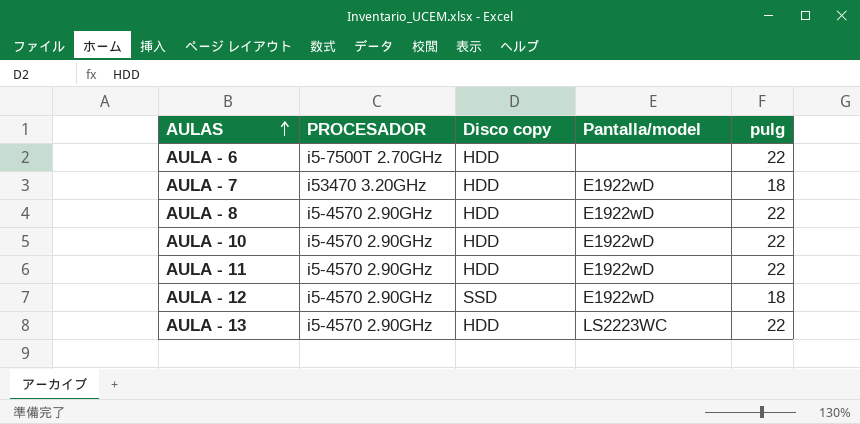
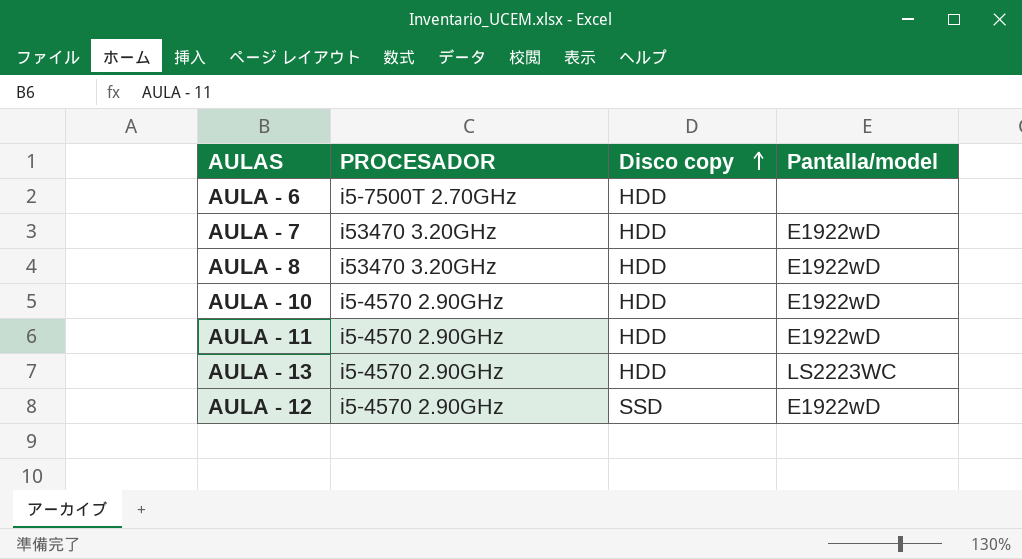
row order: AULAS ascending -> Disco copy ascending
column pulg | position: 5 -> none
AULA - 8 | PROCESADOR: i5-4570 2.90GHz -> i53470 3.20GHz

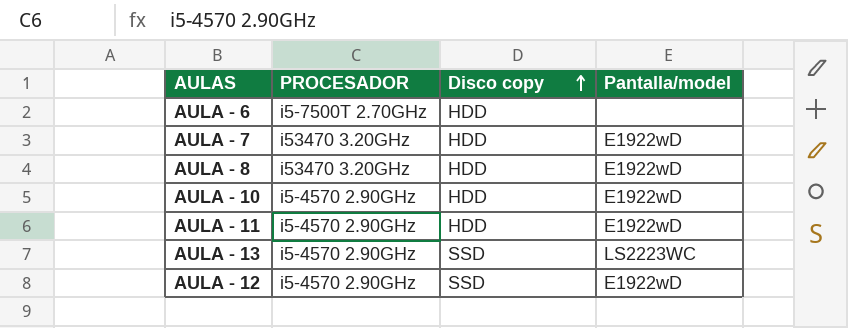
AULA - 13 | Disco copy: HDD -> SSD

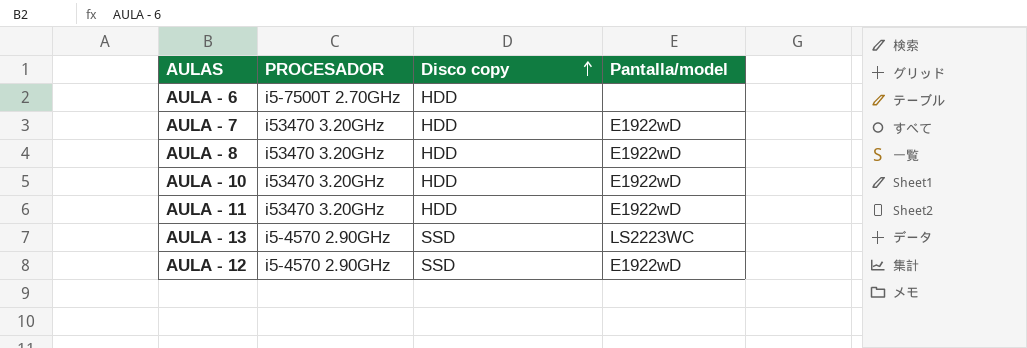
AULA - 10 | PROCESADOR: i5-4570 2.90GHz -> i53470 3.20GHz
AULA - 11 | PROCESADOR: i5-4570 2.90GHz -> i53470 3.20GHz

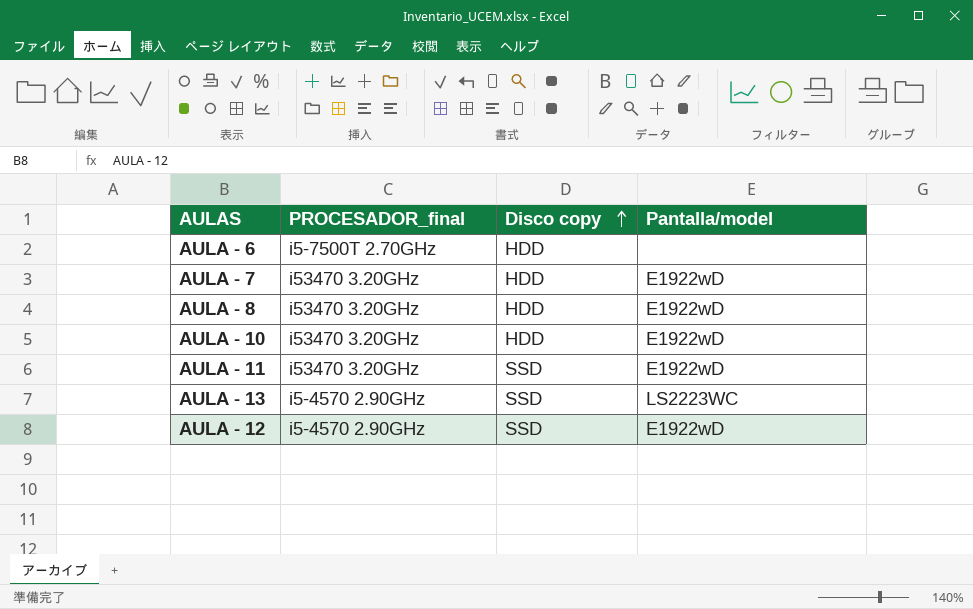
column name: PROCESADOR -> PROCESADOR_final
AULA - 11 | Disco copy: HDD -> SSD

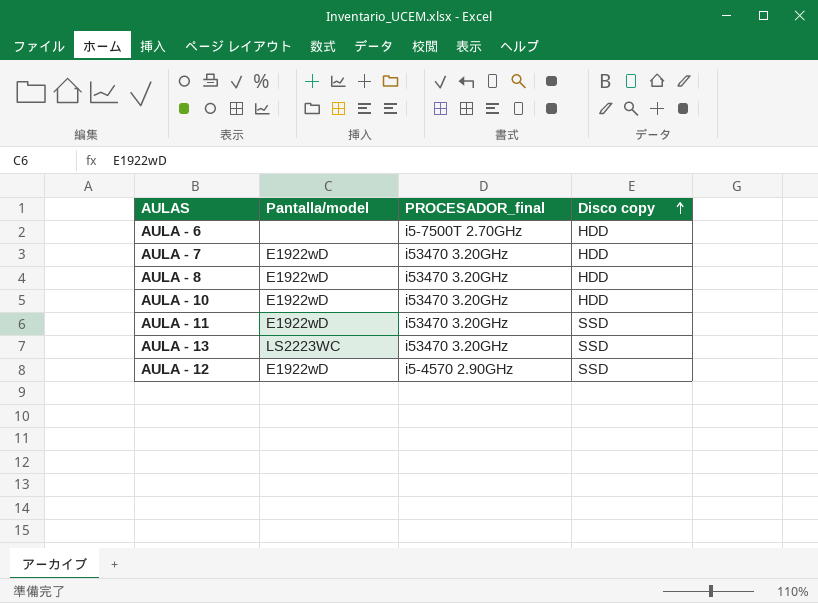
column Pantalla/model | position: 4 -> 2
AULA - 13 | PROCESADOR_final: i5-4570 2.90GHz -> i53470 3.20GHz

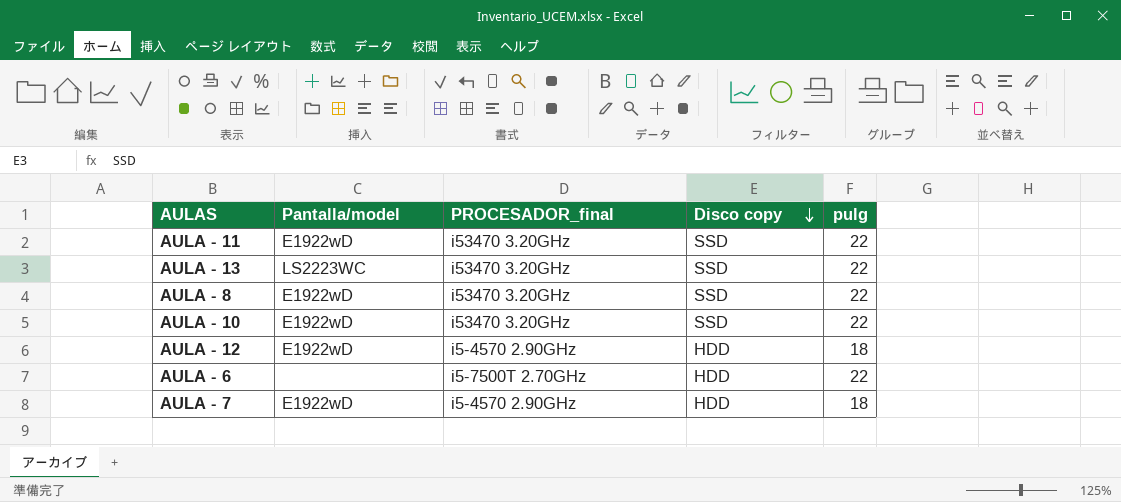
row order: Disco copy ascending -> Disco copy descending
column pulg | position: none -> 5
AULA - 8 | Disco copy: HDD -> SSD
AULA - 10 | Disco copy: HDD -> SSD
AULA - 12 | Disco copy: SSD -> HDD
AULA - 7 | PROCESADOR_final: i53470 3.20GHz -> i5-4570 2.90GHz

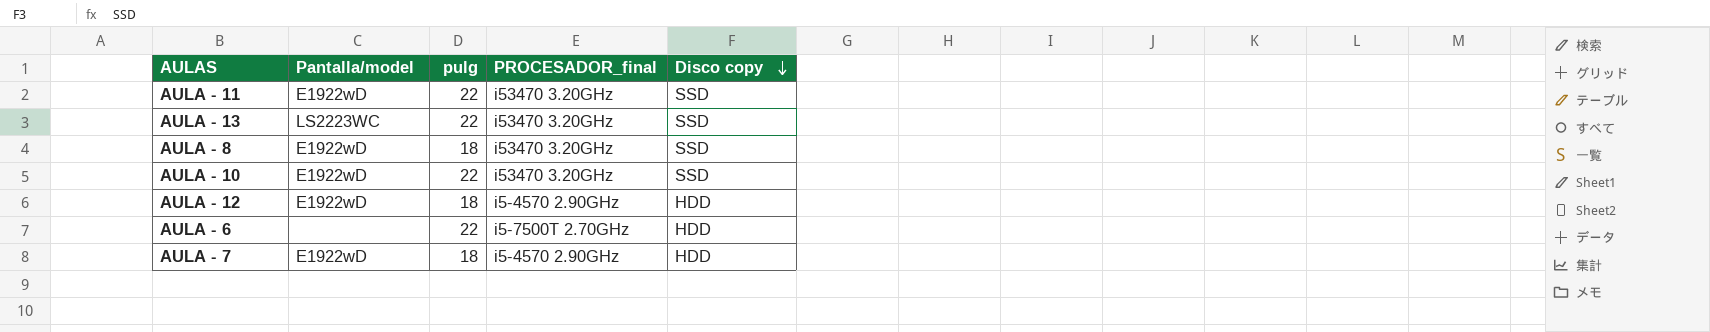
column pulg | position: 5 -> 3
AULA - 8 | pulg: 22 -> 18

